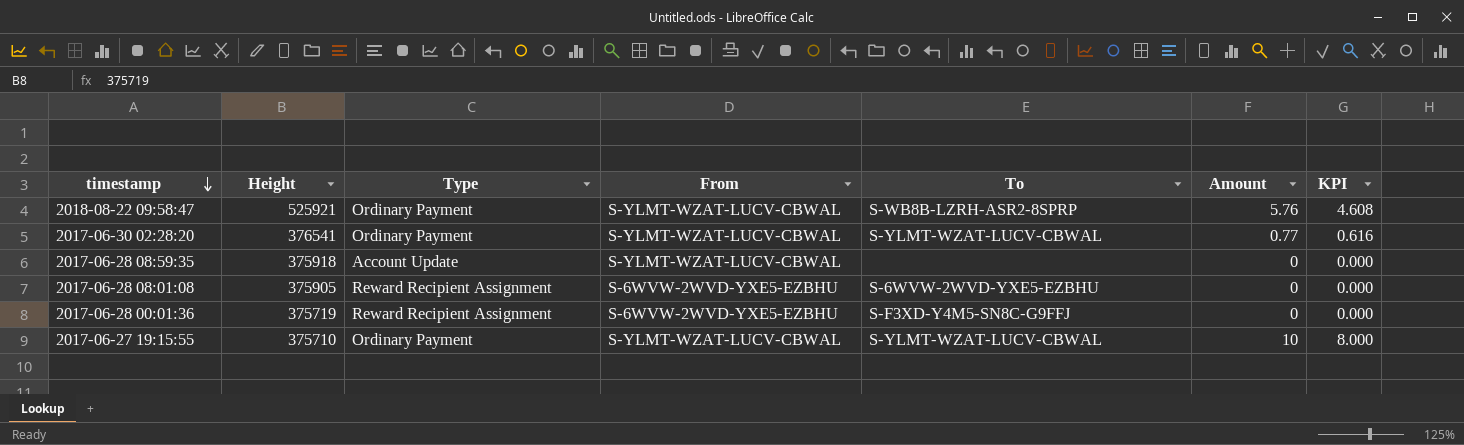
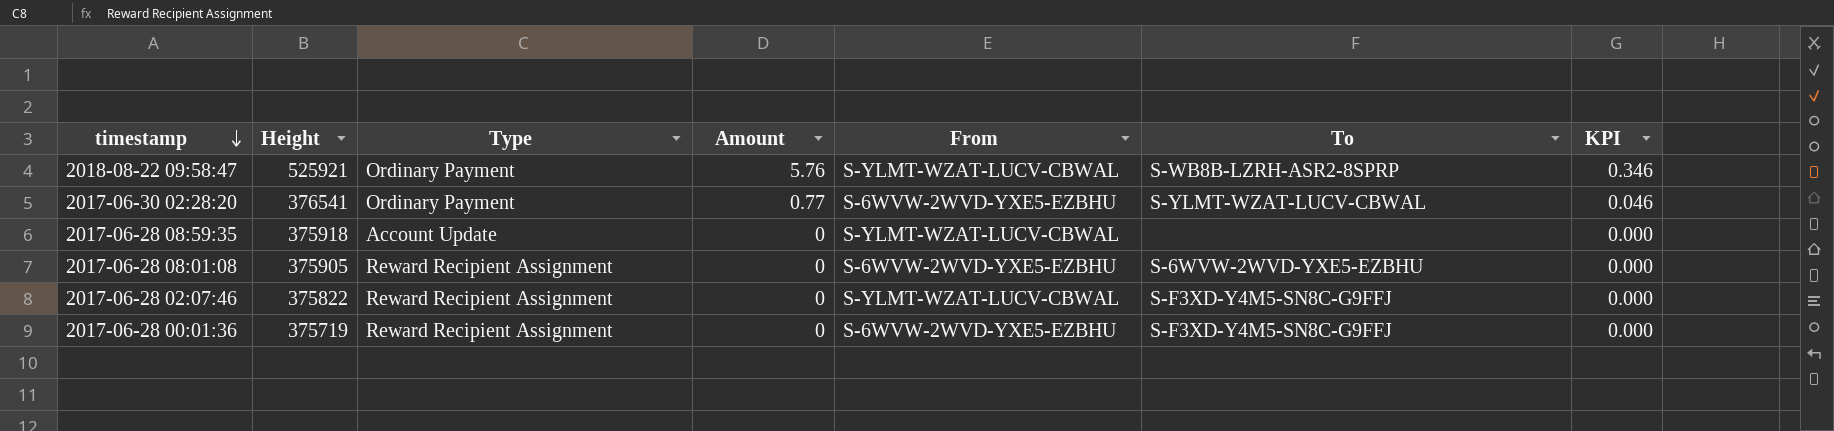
column Amount | position: 6 -> 4
column KPI | formula: [Amount] * 0.8 -> [Amount] * 0.06
row 2017-06-27 19:15:55: 375710 | Ordinary Payment | S-YLMT-WZAT-LUCV-CBWAL | S-YLMT-WZAT-LUCV-CBWAL | 10 | 8.000 -> none
2017-06-30 02:28:20 | From: S-YLMT-WZAT-LUCV-CBWAL -> S-6WVW-2WVD-YXE5-EZBHU
row 2017-06-28 02:07:46: none -> 375822 | Reward Recipient Assignment | 0 | S-YLMT-WZAT-LUCV-CBWAL | S-F3XD-Y4M5-SN8C-G9FFJ | 0.000

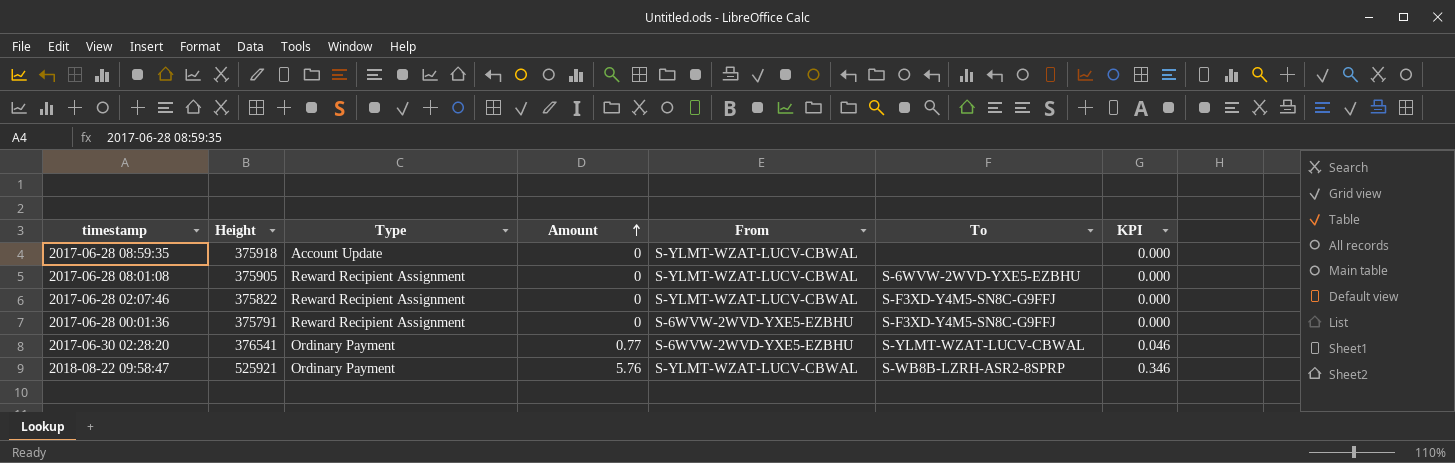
row order: timestamp descending -> Amount ascending
2017-06-28 08:01:08 | From: S-6WVW-2WVD-YXE5-EZBHU -> S-YLMT-WZAT-LUCV-CBWAL
2017-06-28 00:01:36 | Height: 375719 -> 375791

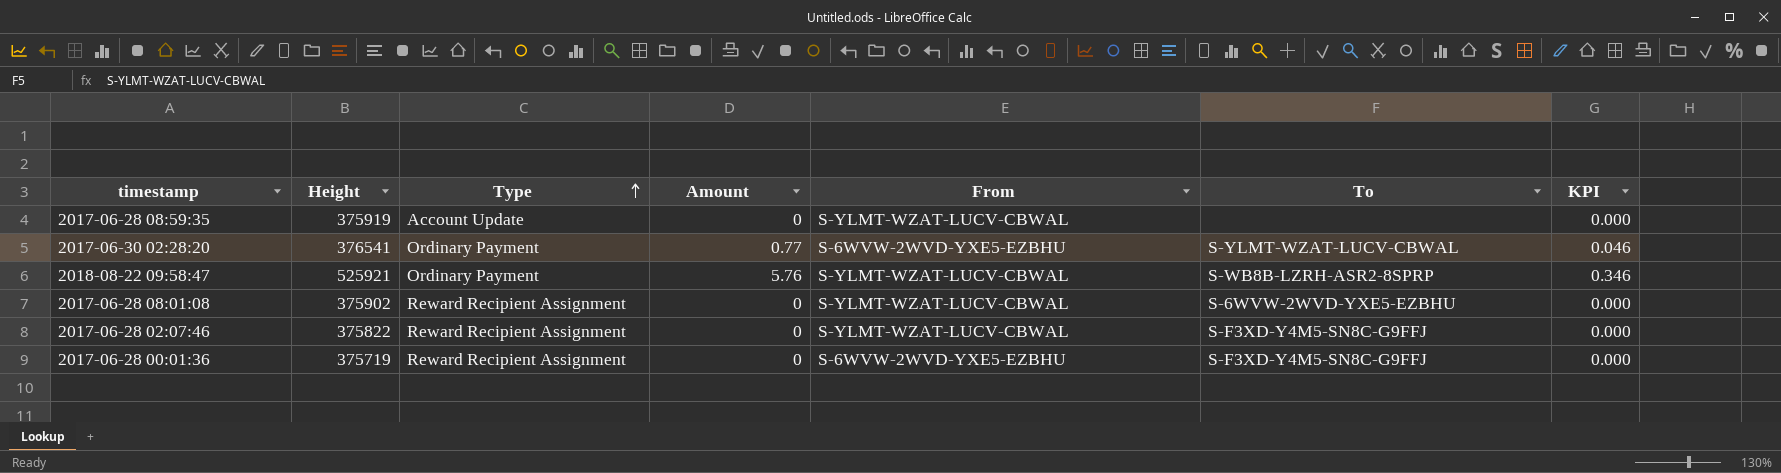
row order: Amount ascending -> Type ascending
2017-06-28 08:59:35 | Height: 375918 -> 375919
2017-06-28 08:01:08 | Height: 375905 -> 375902
2017-06-28 00:01:36 | Height: 375791 -> 375719

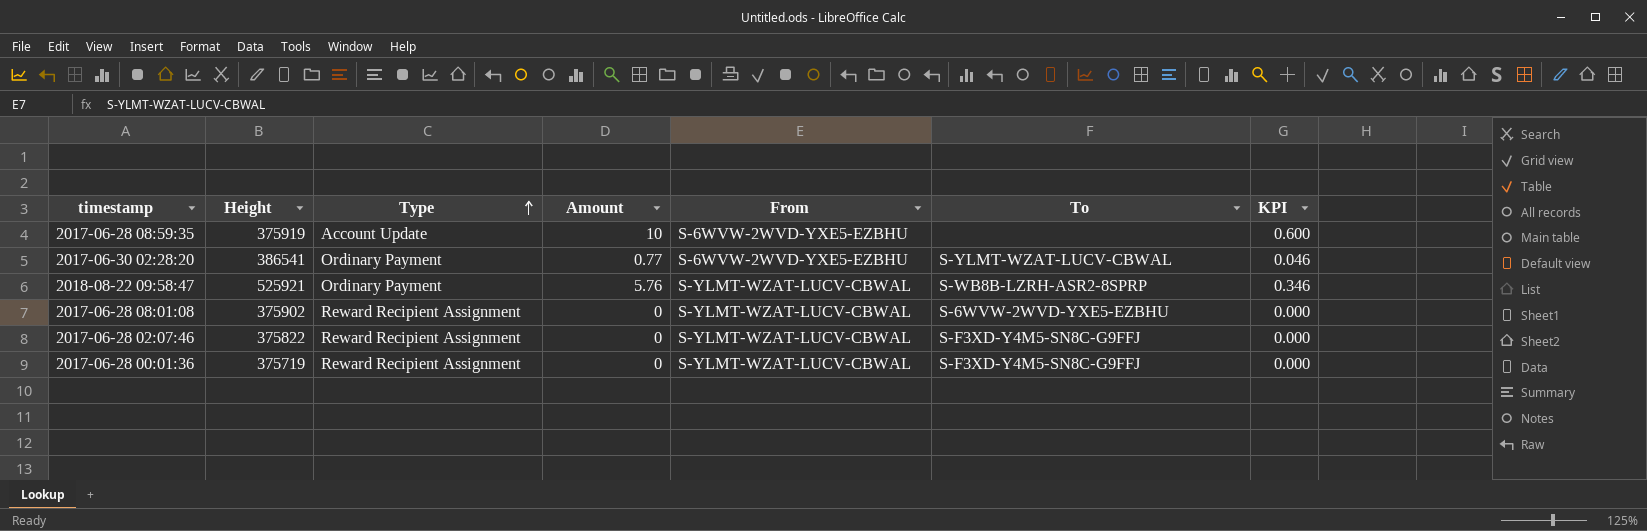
2017-06-28 08:59:35 | Amount: 0 -> 10
2017-06-28 08:59:35 | From: S-YLMT-WZAT-LUCV-CBWAL -> S-6WVW-2WVD-YXE5-EZBHU
2017-06-28 08:59:35 | KPI: 0.000 -> 0.600
2017-06-30 02:28:20 | Height: 376541 -> 386541
2017-06-28 00:01:36 | From: S-6WVW-2WVD-YXE5-EZBHU -> S-YLMT-WZAT-LUCV-CBWAL

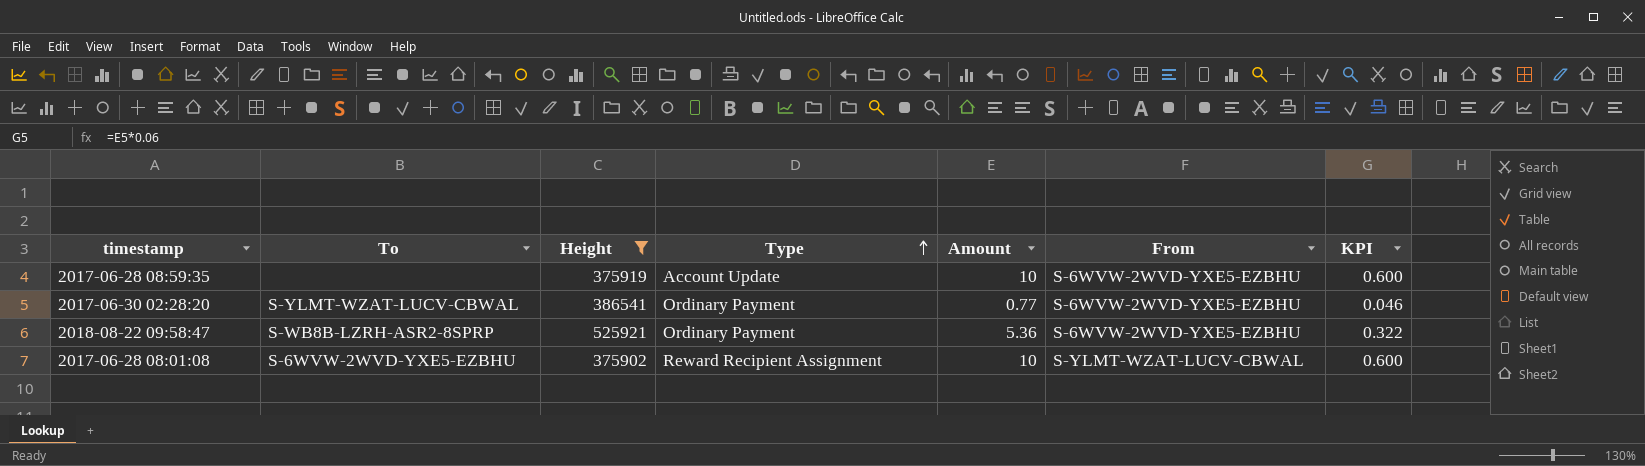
filter: none -> Height >= 375902
column To | position: 6 -> 2
2018-08-22 09:58:47 | Amount: 5.76 -> 5.36
2018-08-22 09:58:47 | From: S-YLMT-WZAT-LUCV-CBWAL -> S-6WVW-2WVD-YXE5-EZBHU
2018-08-22 09:58:47 | KPI: 0.346 -> 0.322
2017-06-28 08:01:08 | Amount: 0 -> 10
2017-06-28 08:01:08 | KPI: 0.000 -> 0.600

